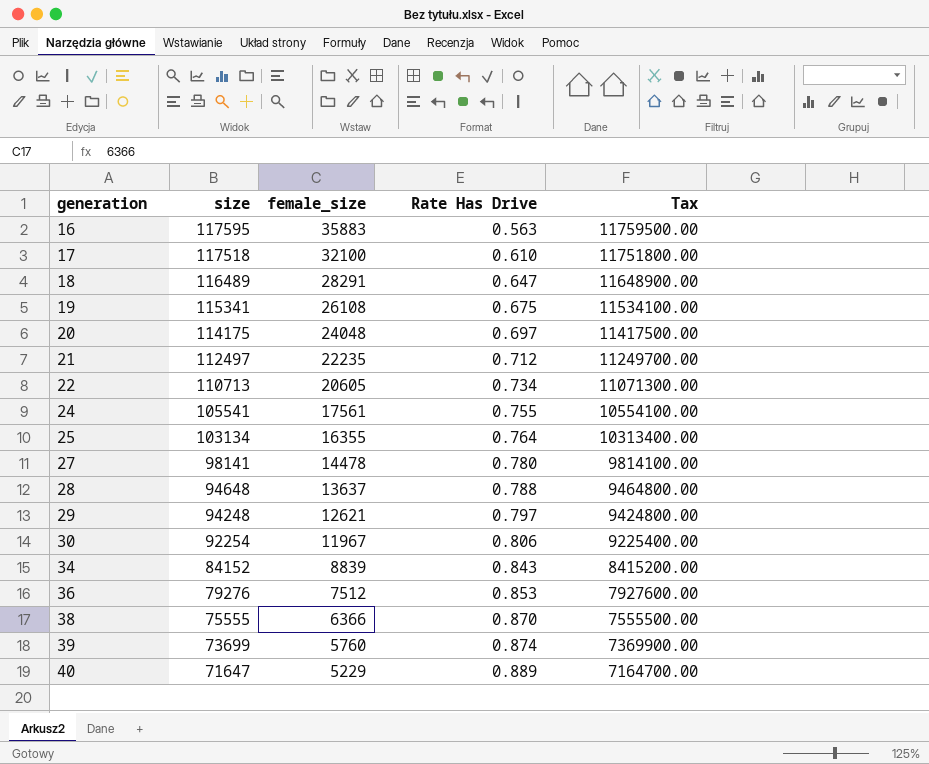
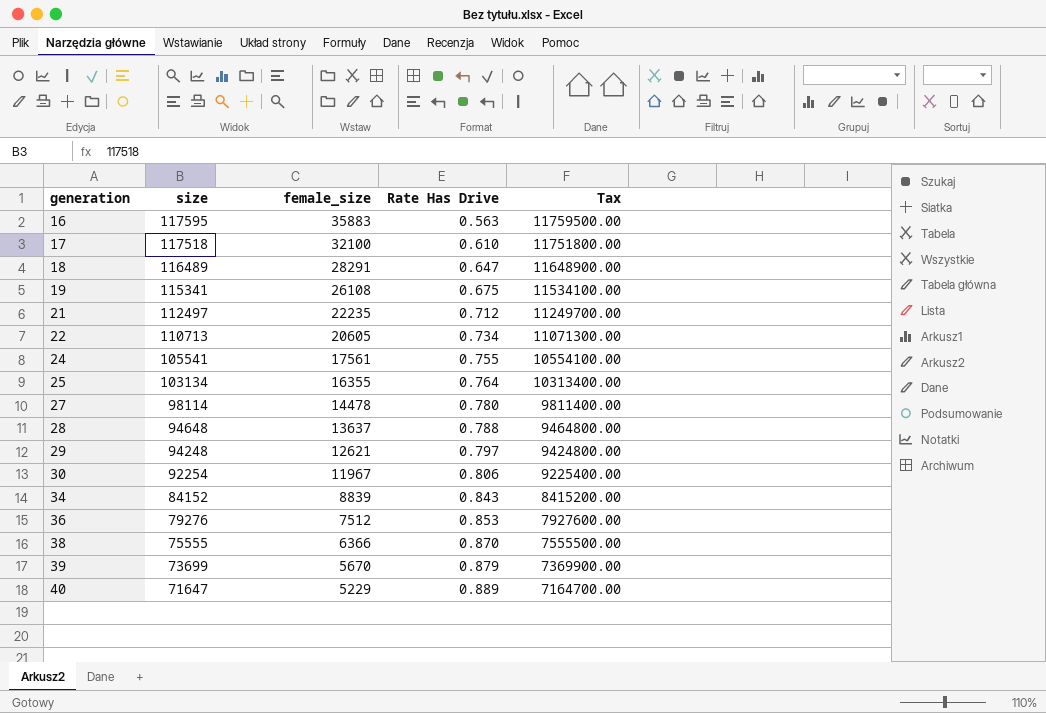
row 20: 114175 | 24048 | 0.697 | 11417500.00 -> none
27 | size: 98141 -> 98114
27 | Tax: 9814100.00 -> 9811400.00
39 | female_size: 5760 -> 5670
39 | Rate Has Drive: 0.874 -> 0.879

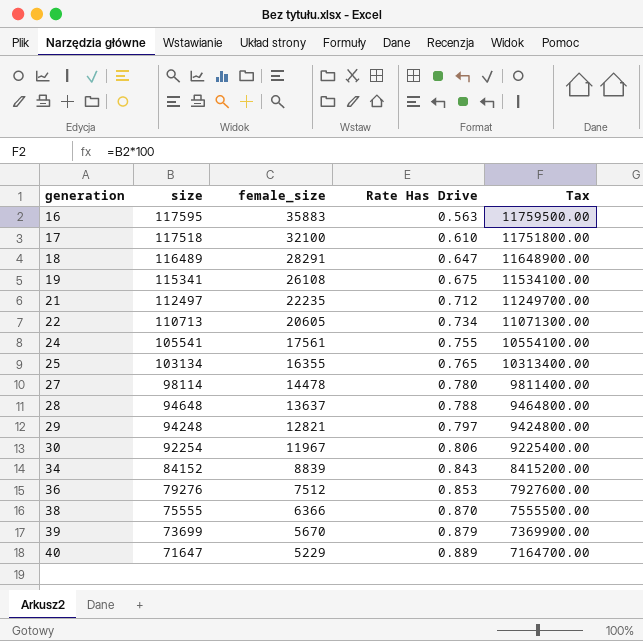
25 | Rate Has Drive: 0.764 -> 0.765
29 | female_size: 12621 -> 12821

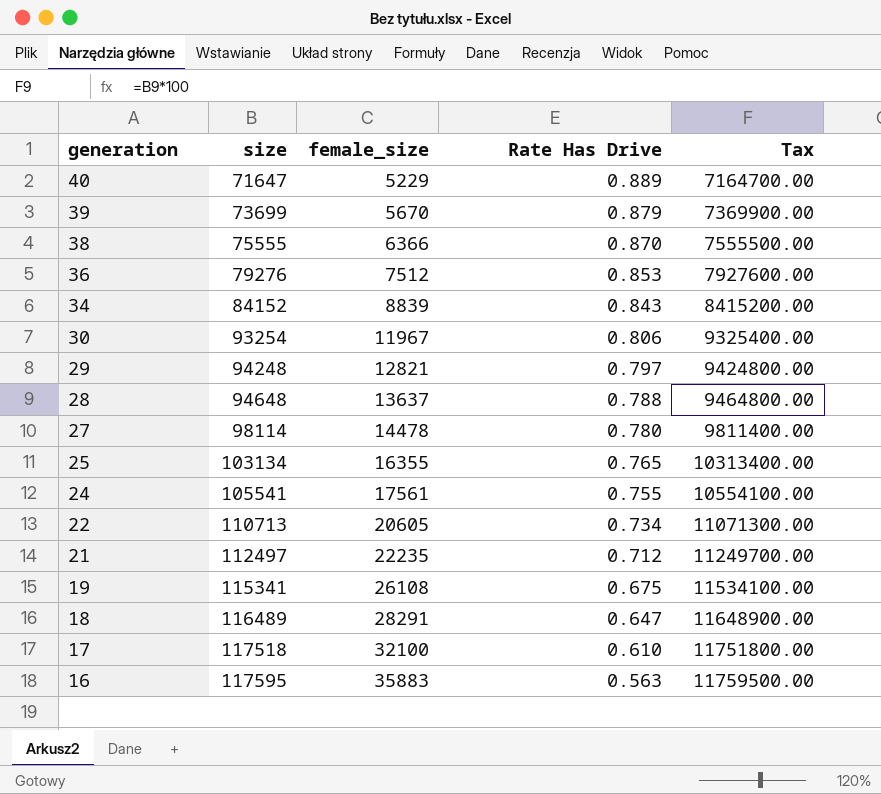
row order: generation ascending -> generation descending
30 | size: 92254 -> 93254
30 | Tax: 9225400.00 -> 9325400.00

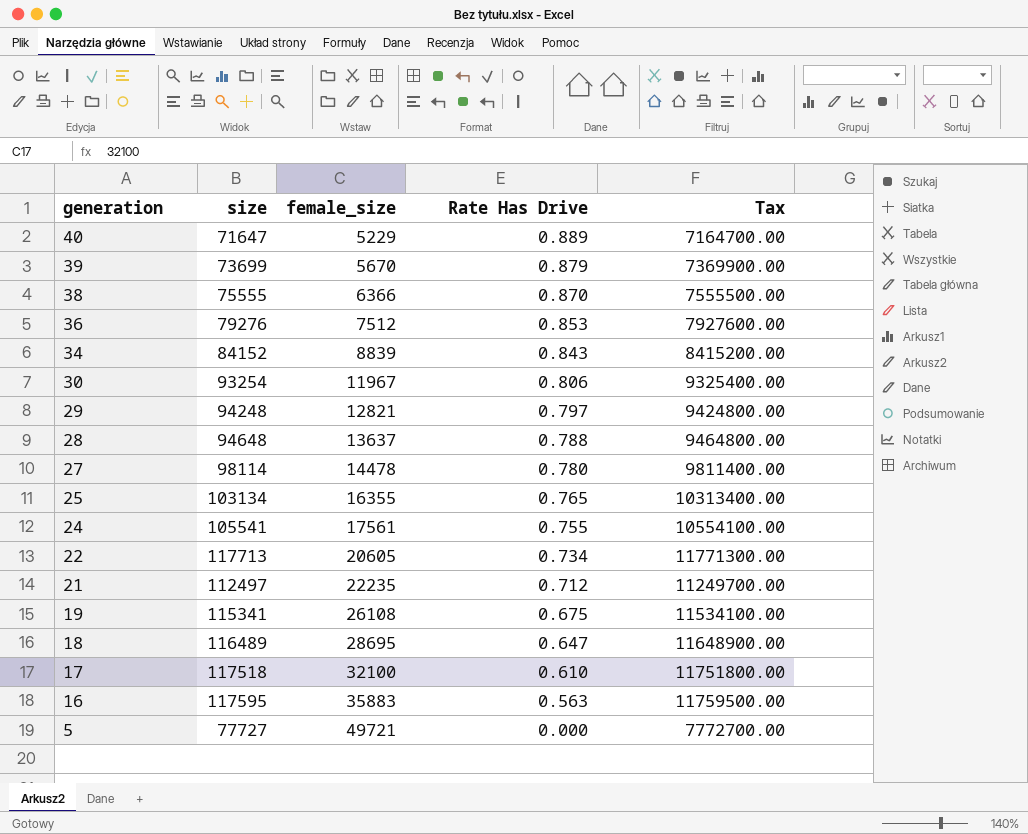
22 | size: 110713 -> 117713
22 | Tax: 11071300.00 -> 11771300.00
18 | female_size: 28291 -> 28695
row 5: none -> 77727 | 49721 | 0.000 | 7772700.00

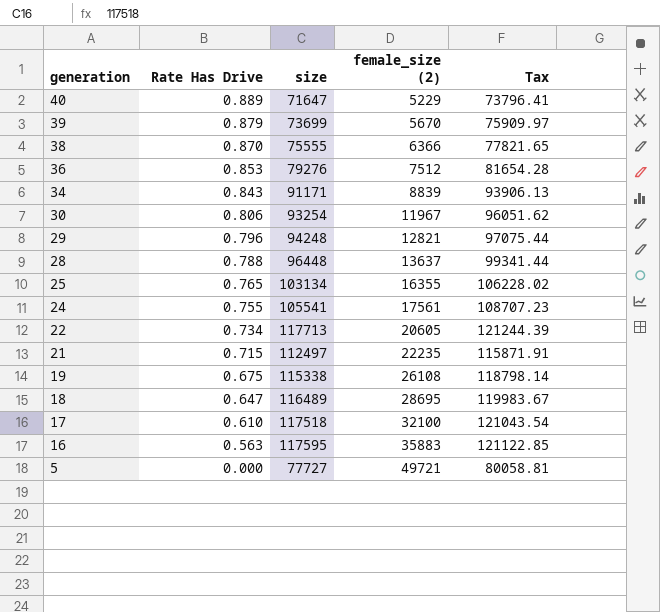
column Rate Has Drive | position: 4 -> 2
column name: female_size -> female_size (2)
column Tax | formula: [size] * 100 -> [size] * 1.03
row 27: 98114 | 14478 | 0.780 | 9811400.00 -> none
34 | size: 84152 -> 91171
29 | Rate Has Drive: 0.797 -> 0.796
28 | size: 94648 -> 96448
21 | Rate Has Drive: 0.712 -> 0.715
19 | size: 115341 -> 115338

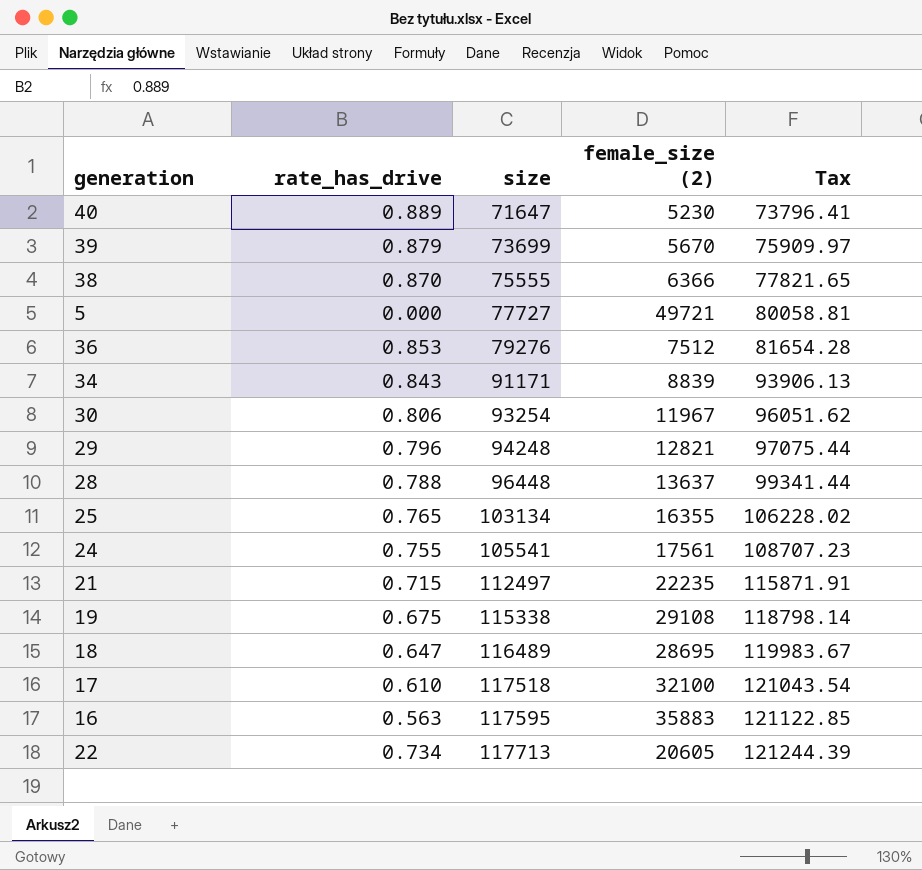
row order: generation descending -> size ascending
column name: Rate Has Drive -> rate_has_drive
40 | female_size (2): 5229 -> 5230
19 | female_size (2): 26108 -> 29108

